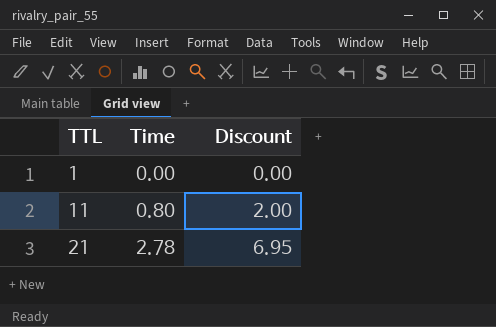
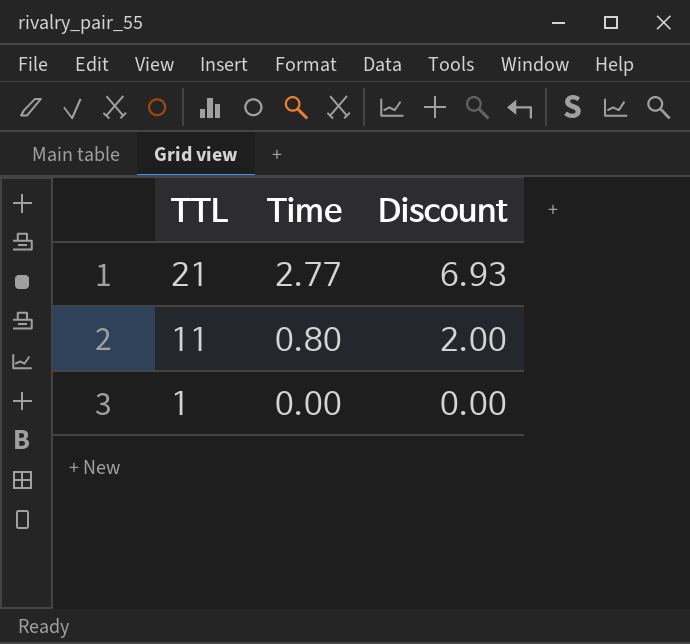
row order: TTL ascending -> TTL descending
21 | Time: 2.78 -> 2.77
21 | Discount: 6.95 -> 6.93

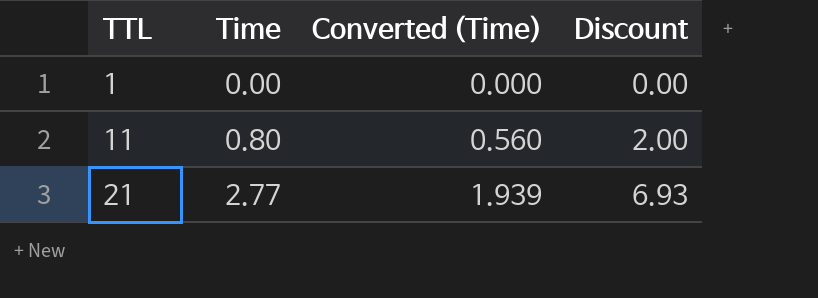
row order: TTL descending -> TTL ascending
column Converted (Time) | formula: none -> [Time] * 0.7

